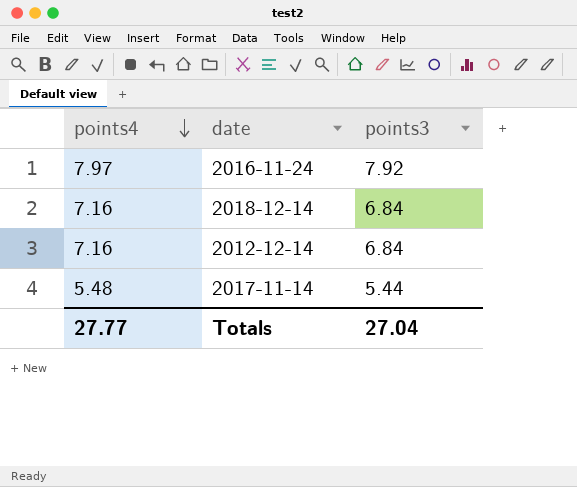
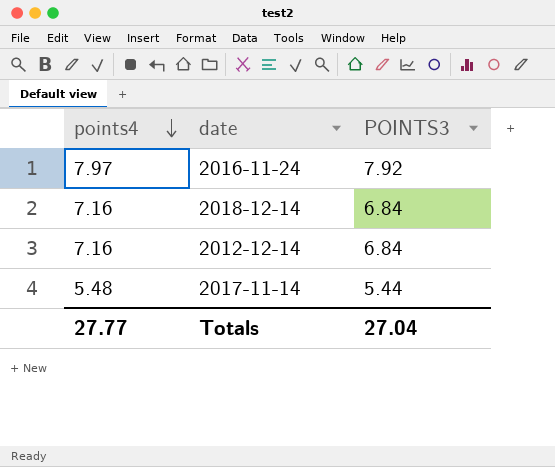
column name: points3 -> POINTS3

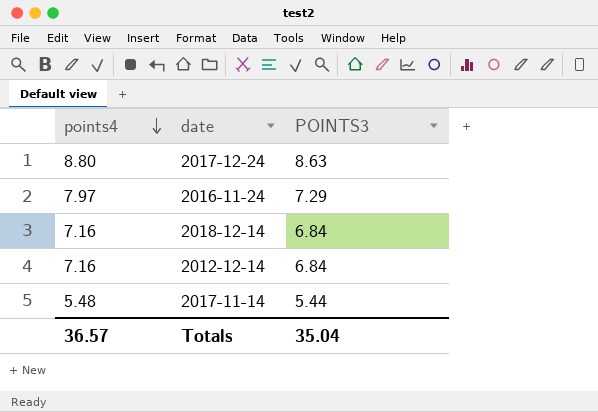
row 2017-12-24: none -> 8.80 | 8.63
2016-11-24 | POINTS3: 7.92 -> 7.29
Totals | points4: 27.77 -> 36.57
Totals | POINTS3: 27.04 -> 35.04

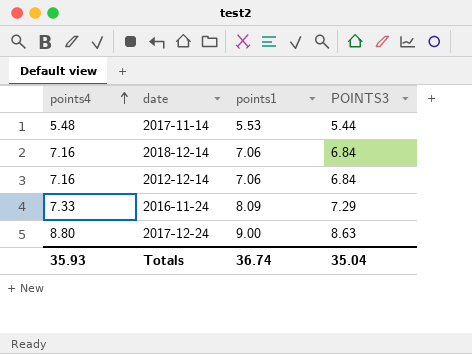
row order: points4 descending -> points4 ascending
column points1 | position: none -> 3
2016-11-24 | points4: 7.97 -> 7.33
Totals | points4: 36.57 -> 35.93

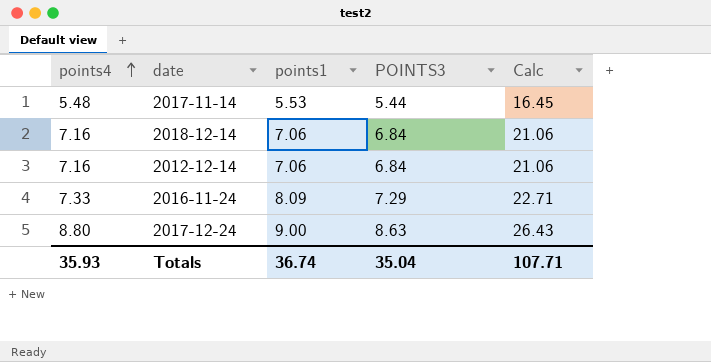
column Calc | formula: none -> [points4] + [points1] + [POINTS3]

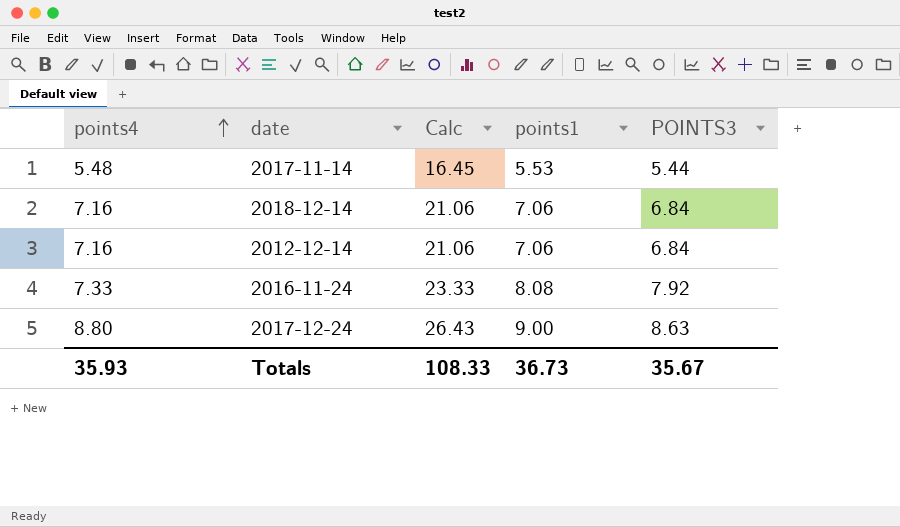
column Calc | position: 5 -> 3
2016-11-24 | Calc: 22.71 -> 23.33
2016-11-24 | points1: 8.09 -> 8.08
2016-11-24 | POINTS3: 7.29 -> 7.92
Totals | Calc: 107.71 -> 108.33
Totals | points1: 36.74 -> 36.73
Totals | POINTS3: 35.04 -> 35.67

